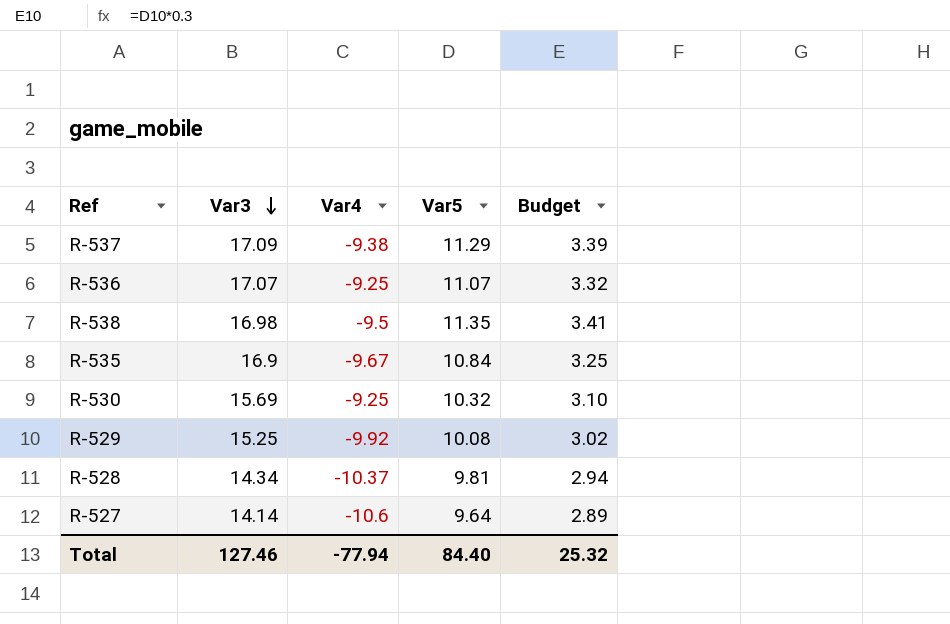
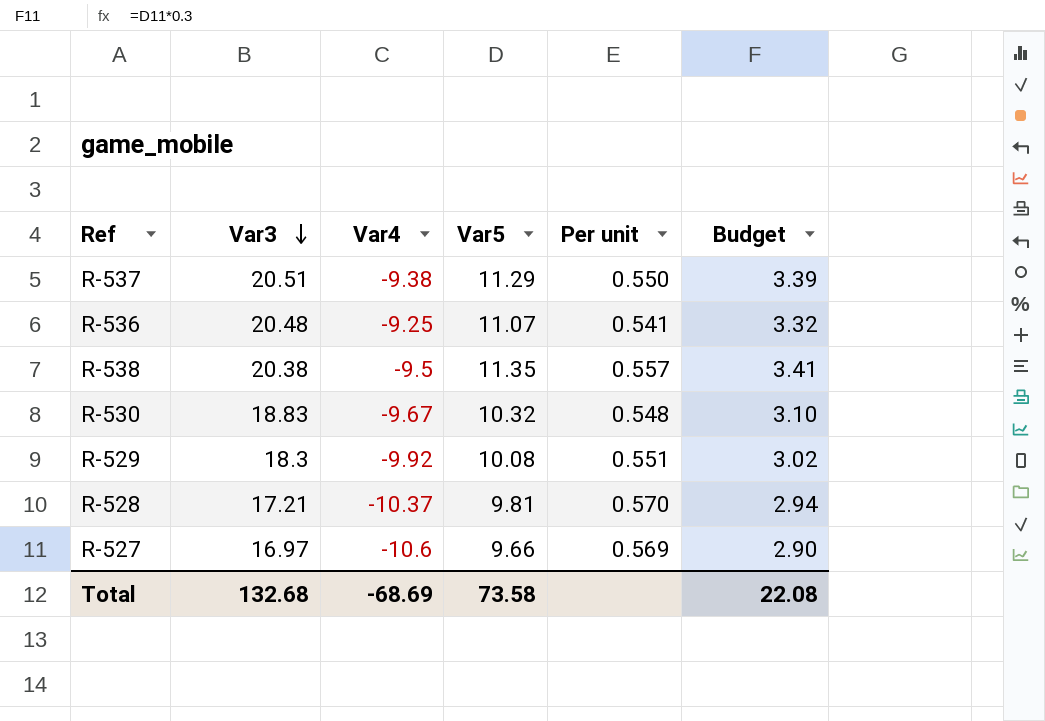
column Per unit | formula: none -> [Var5] / [Var3]
row R-535: 16.9 | -9.67 | 10.84 | 3.25 -> none
R-537 | Var3: 17.09 -> 20.51
R-536 | Var3: 17.07 -> 20.48
R-538 | Var3: 16.98 -> 20.38
R-530 | Var3: 15.69 -> 18.83
R-530 | Var4: -9.25 -> -9.67
R-529 | Var3: 15.25 -> 18.3
R-528 | Var3: 14.34 -> 17.21
R-527 | Var3: 14.14 -> 16.97
R-527 | Var5: 9.64 -> 9.66
R-527 | Budget: 2.89 -> 2.90
Total | Var3: 127.46 -> 132.68
Total | Var4: -77.94 -> -68.69
Total | Var5: 84.40 -> 73.58
Total | Budget: 25.32 -> 22.08

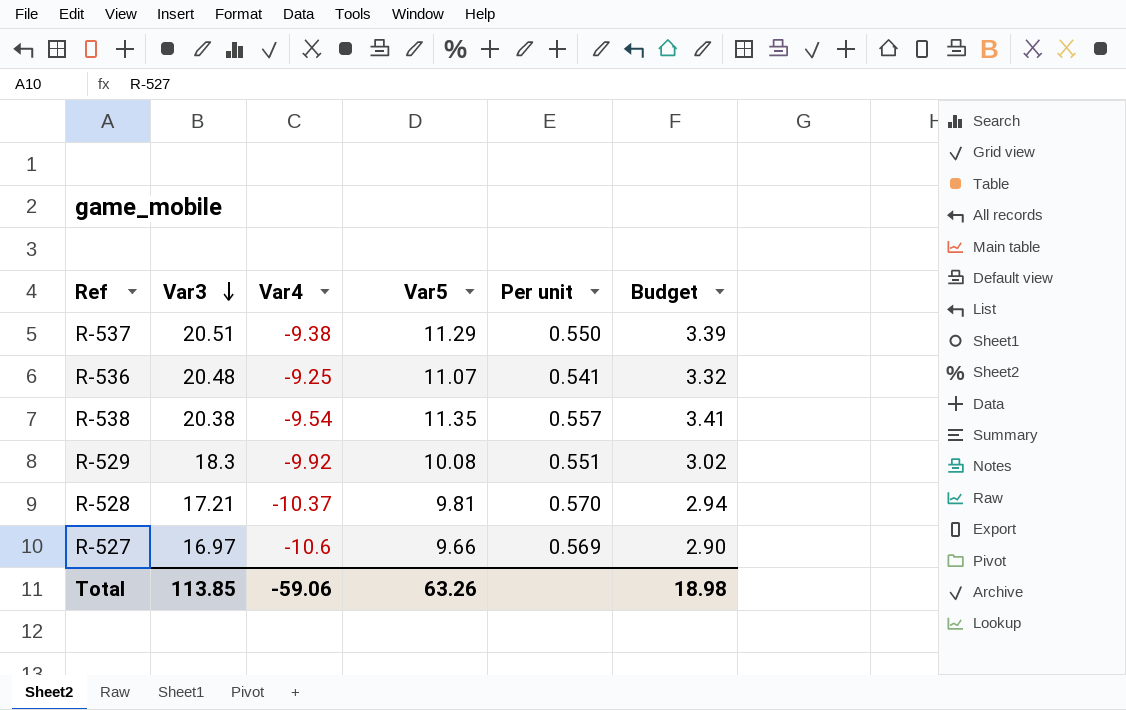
row R-530: 18.83 | -9.67 | 10.32 | 0.548 | 3.10 -> none
R-538 | Var4: -9.5 -> -9.54
Total | Var3: 132.68 -> 113.85
Total | Var4: -68.69 -> -59.06
Total | Var5: 73.58 -> 63.26
Total | Budget: 22.08 -> 18.98

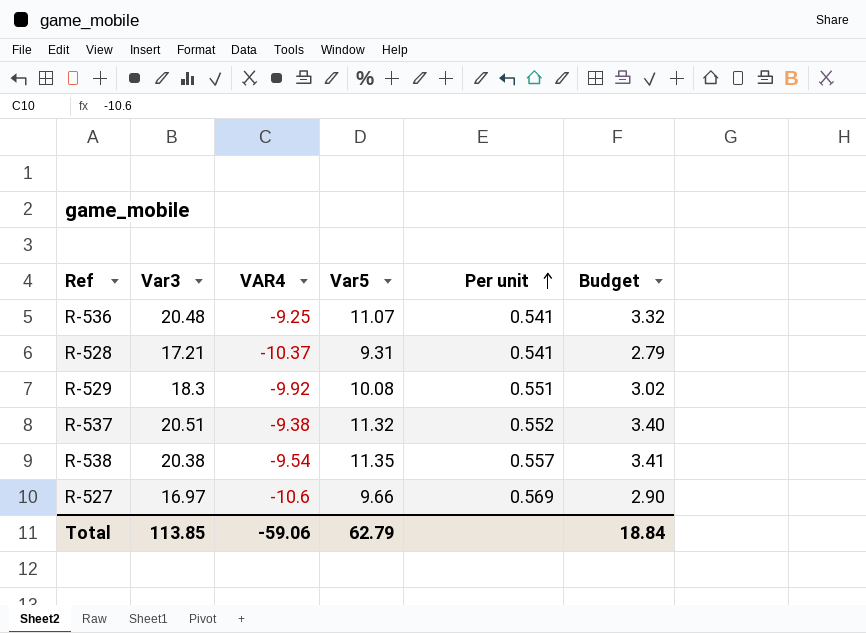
row order: Var3 descending -> Per unit ascending
column name: Var4 -> VAR4
R-528 | Var5: 9.81 -> 9.31
R-528 | Per unit: 0.570 -> 0.541
R-528 | Budget: 2.94 -> 2.79
R-537 | Var5: 11.29 -> 11.32
R-537 | Per unit: 0.550 -> 0.552
R-537 | Budget: 3.39 -> 3.40
Total | Var5: 63.26 -> 62.79
Total | Budget: 18.98 -> 18.84

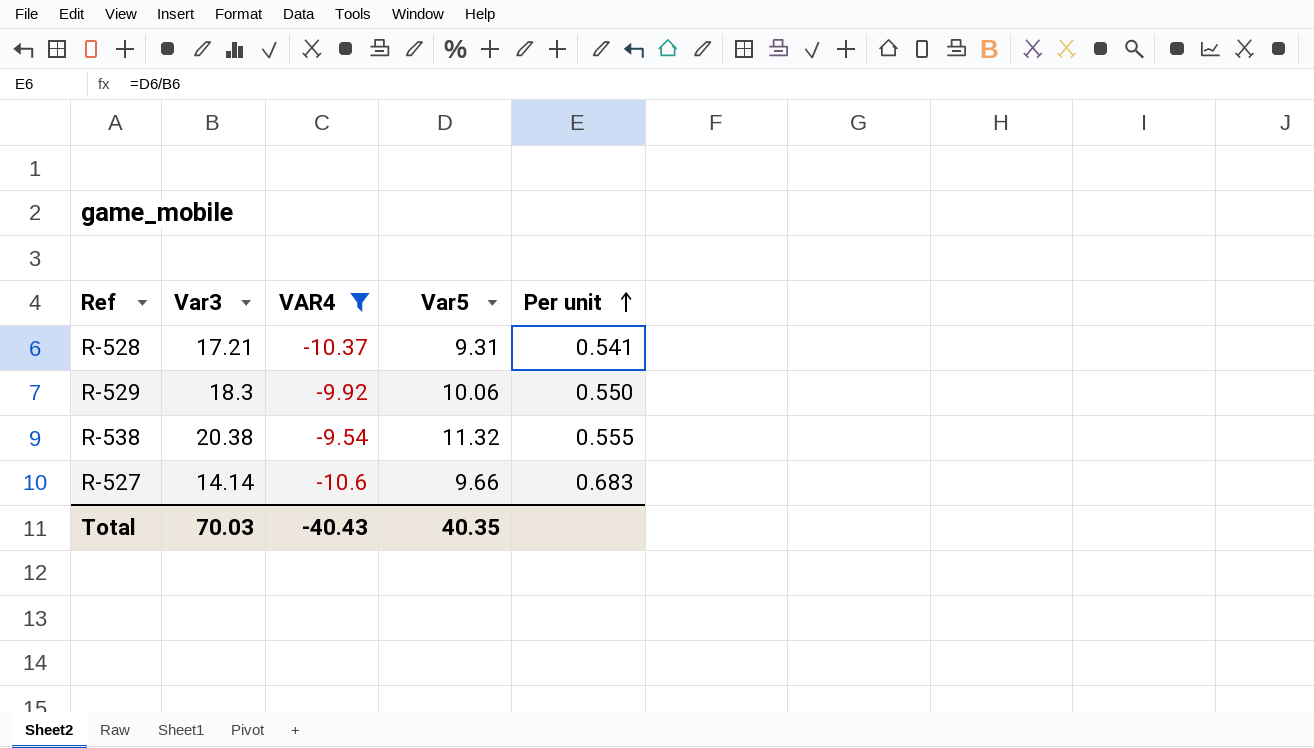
filter: none -> VAR4 <= -9.54
column Budget | formula: [Var5] * 0.3 -> none
R-529 | Var5: 10.08 -> 10.06
R-529 | Per unit: 0.551 -> 0.550
R-538 | Var5: 11.35 -> 11.32
R-538 | Per unit: 0.557 -> 0.555
R-527 | Var3: 16.97 -> 14.14
R-527 | Per unit: 0.569 -> 0.683
Total | Var3: 113.85 -> 70.03
Total | VAR4: -59.06 -> -40.43
Total | Var5: 62.79 -> 40.35

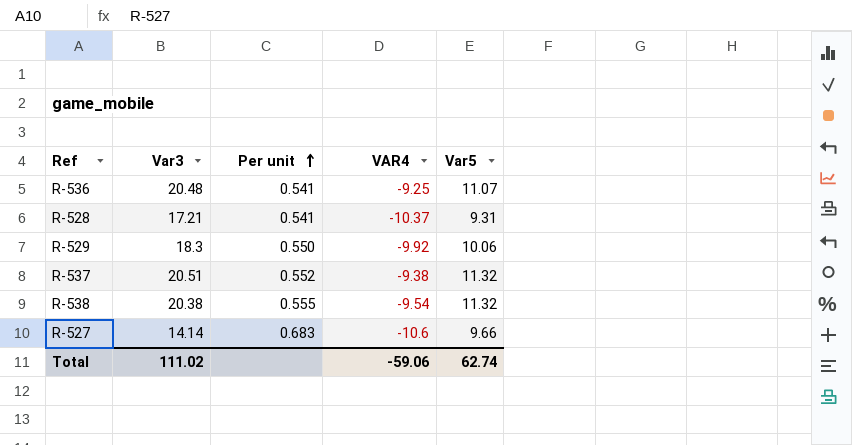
filter: VAR4 <= -9.54 -> none
column Per unit | position: 5 -> 3
Total | Var3: 70.03 -> 111.02
Total | VAR4: -40.43 -> -59.06
Total | Var5: 40.35 -> 62.74

